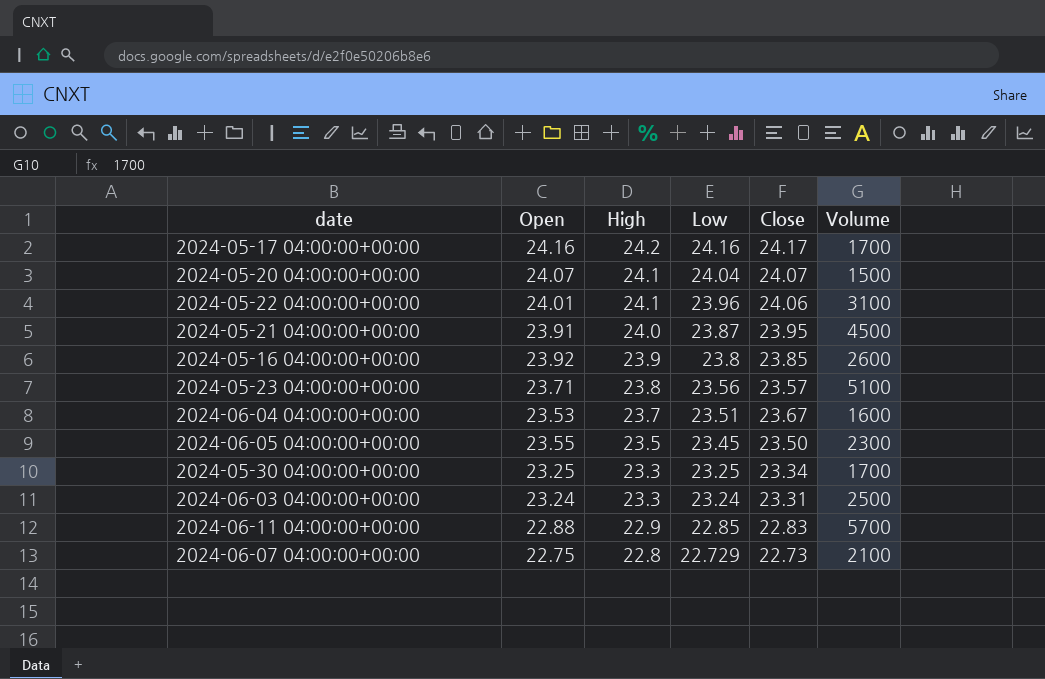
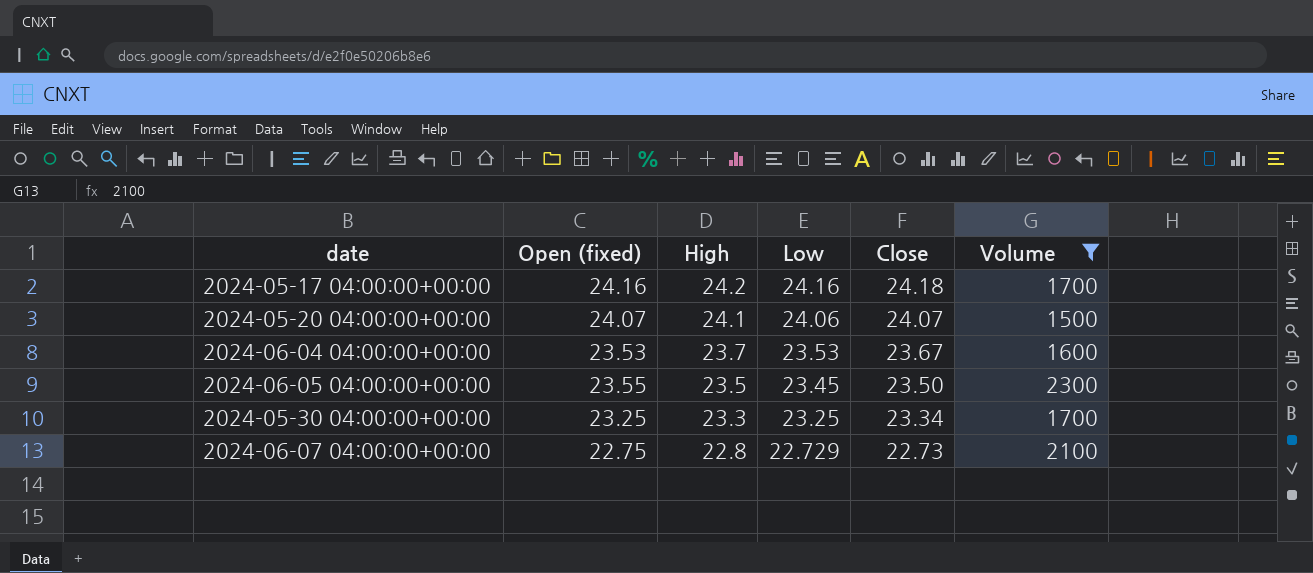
filter: none -> Volume <= 2300
column name: Open -> Open (fixed)
2024-05-17 04:00:00+00:00 | Close: 24.17 -> 24.18
2024-05-20 04:00:00+00:00 | Low: 24.04 -> 24.06
2024-06-04 04:00:00+00:00 | Low: 23.51 -> 23.53

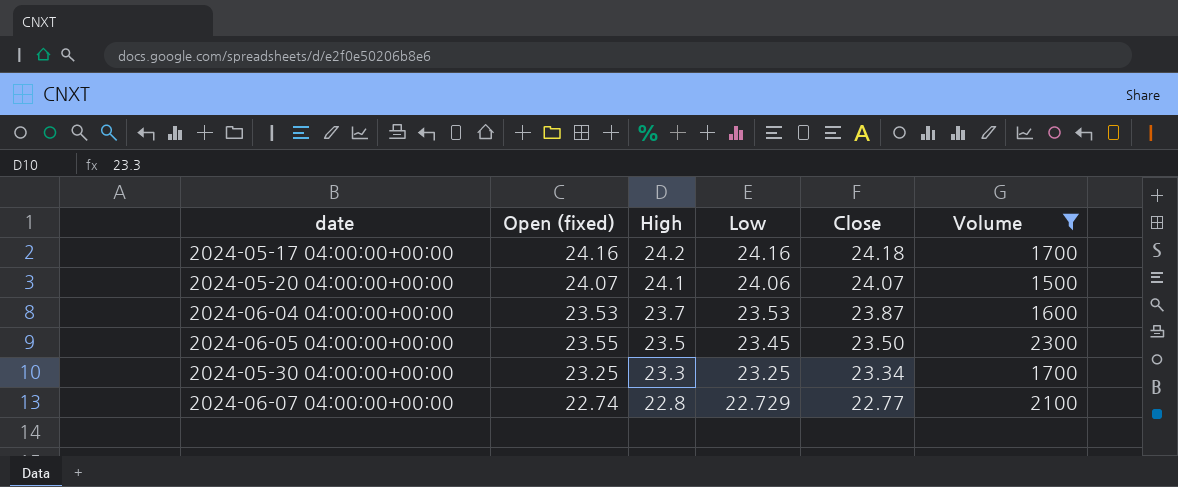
2024-06-04 04:00:00+00:00 | Close: 23.67 -> 23.87
2024-06-07 04:00:00+00:00 | Open (fixed): 22.75 -> 22.74
2024-06-07 04:00:00+00:00 | Close: 22.73 -> 22.77

